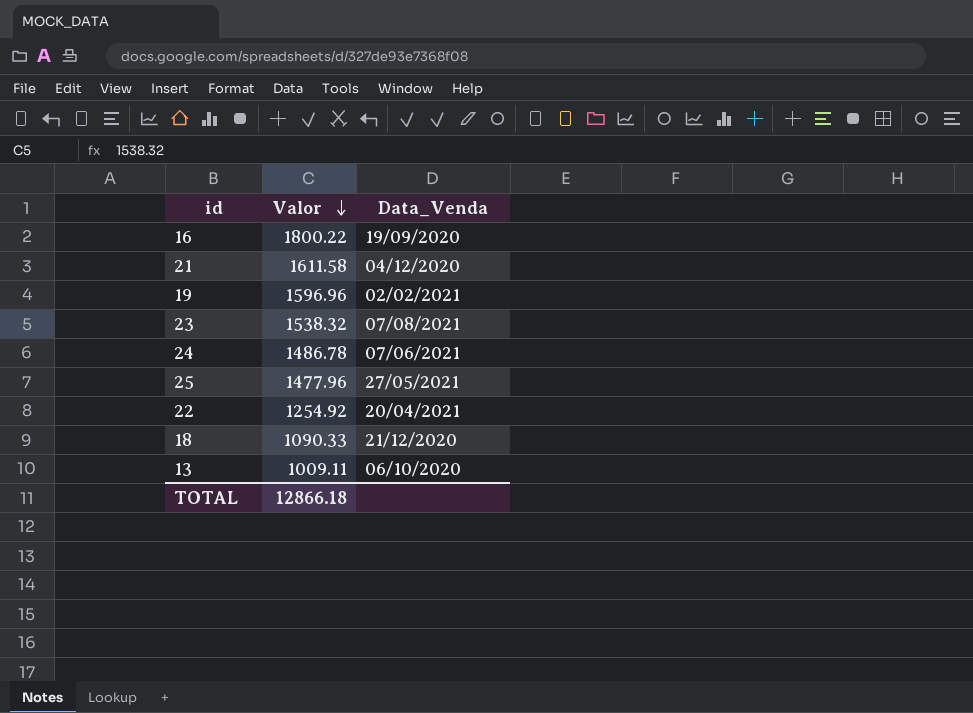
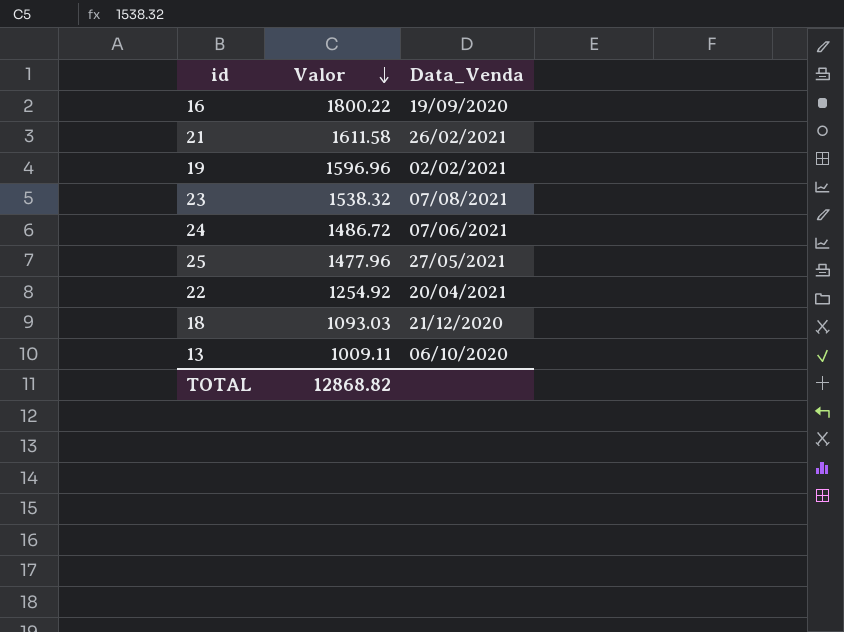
21 | Data_Venda: 04/12/2020 -> 26/02/2021
24 | Valor: 1486.78 -> 1486.72
18 | Valor: 1090.33 -> 1093.03
TOTAL | Valor: 12866.18 -> 12868.82

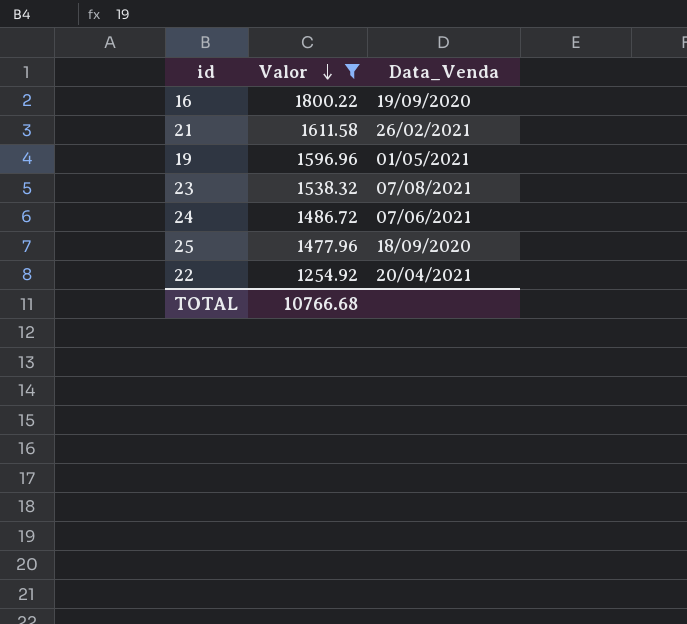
filter: none -> Valor >= 1254.92
19 | Data_Venda: 02/02/2021 -> 01/05/2021
25 | Data_Venda: 27/05/2021 -> 18/09/2020
TOTAL | Valor: 12868.82 -> 10766.68

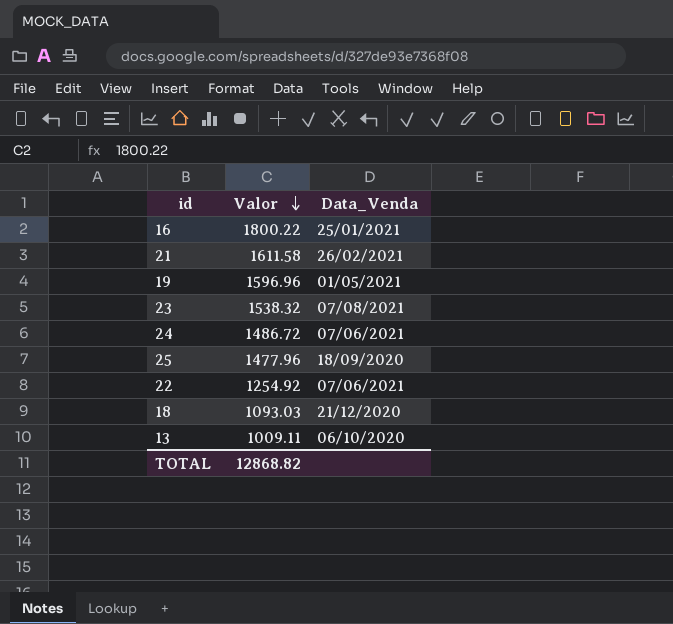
filter: Valor >= 1254.92 -> none
16 | Data_Venda: 19/09/2020 -> 25/01/2021
22 | Data_Venda: 20/04/2021 -> 07/06/2021
TOTAL | Valor: 10766.68 -> 12868.82

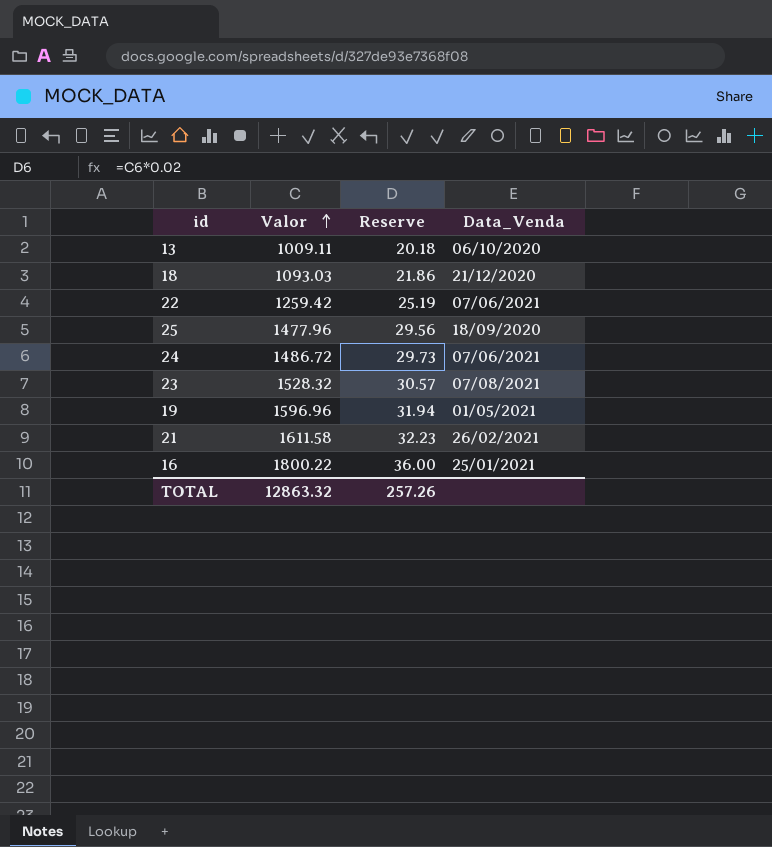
row order: Valor descending -> Valor ascending
column Reserve | formula: none -> [Valor] * 0.02
22 | Valor: 1254.92 -> 1259.42
23 | Valor: 1538.32 -> 1528.32
TOTAL | Valor: 12868.82 -> 12863.32

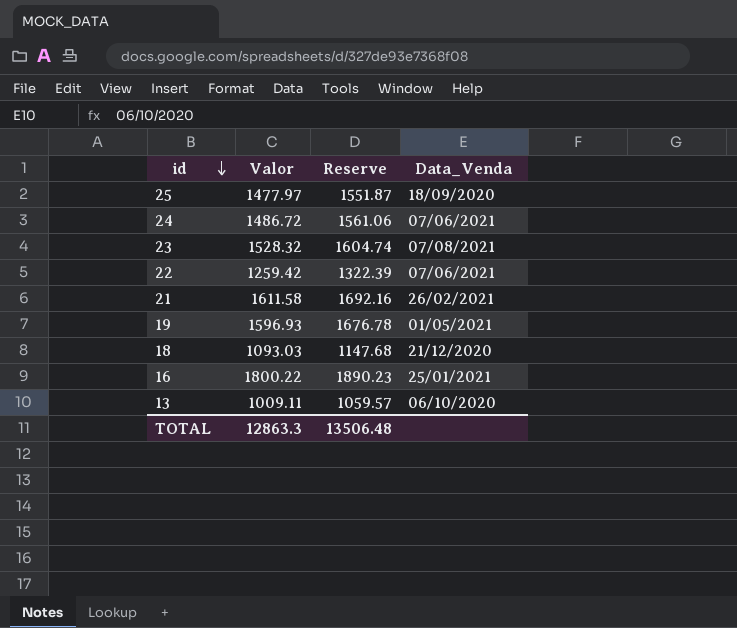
row order: Valor ascending -> id descending
column Reserve | formula: [Valor] * 0.02 -> [Valor] * 1.05
25 | Valor: 1477.96 -> 1477.97
19 | Valor: 1596.96 -> 1596.93
TOTAL | Valor: 12863.32 -> 12863.3
TOTAL | Reserve: 257.26 -> 13506.48

